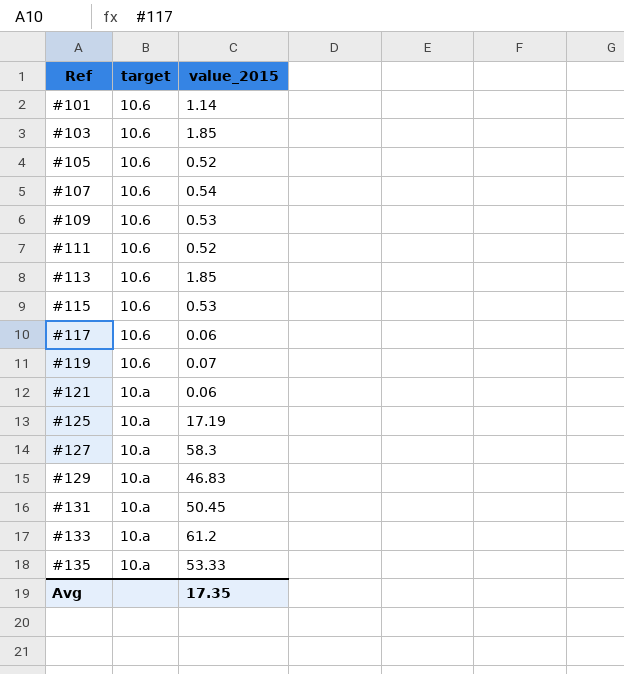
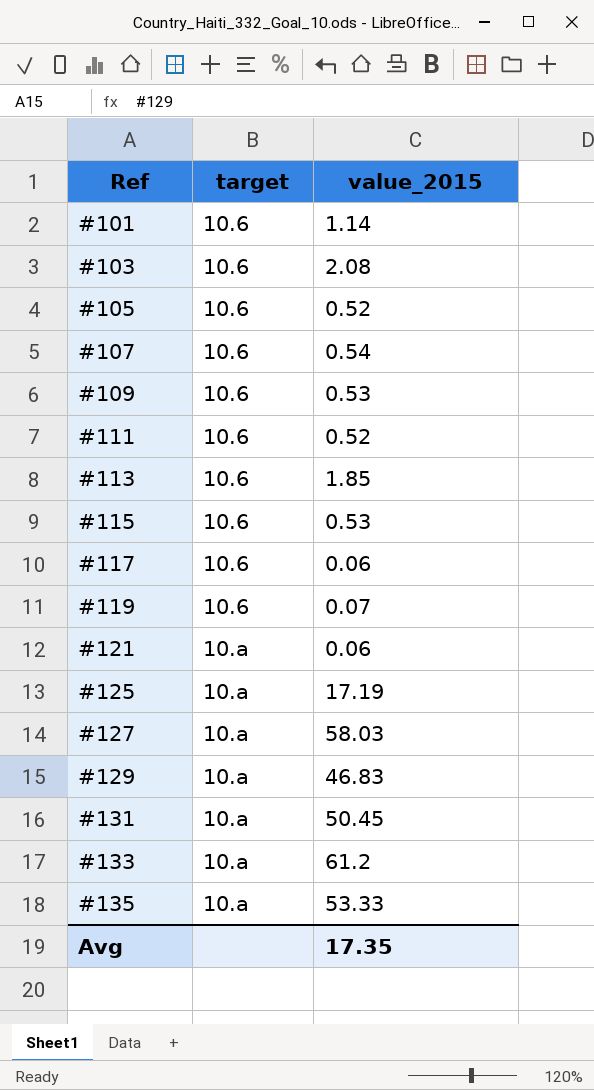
#103 | value_2015: 1.85 -> 2.08
#127 | value_2015: 58.3 -> 58.03

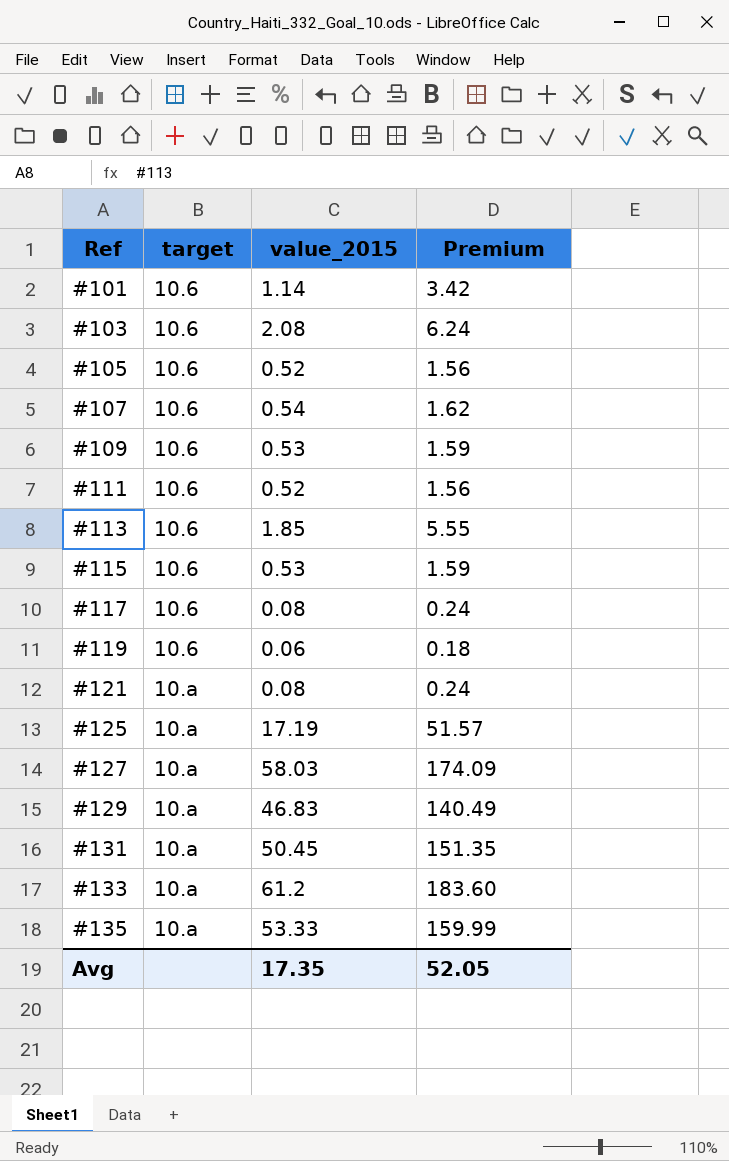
column Premium | formula: none -> [value_2015] * 3
#117 | value_2015: 0.06 -> 0.08
#119 | value_2015: 0.07 -> 0.06
#121 | value_2015: 0.06 -> 0.08

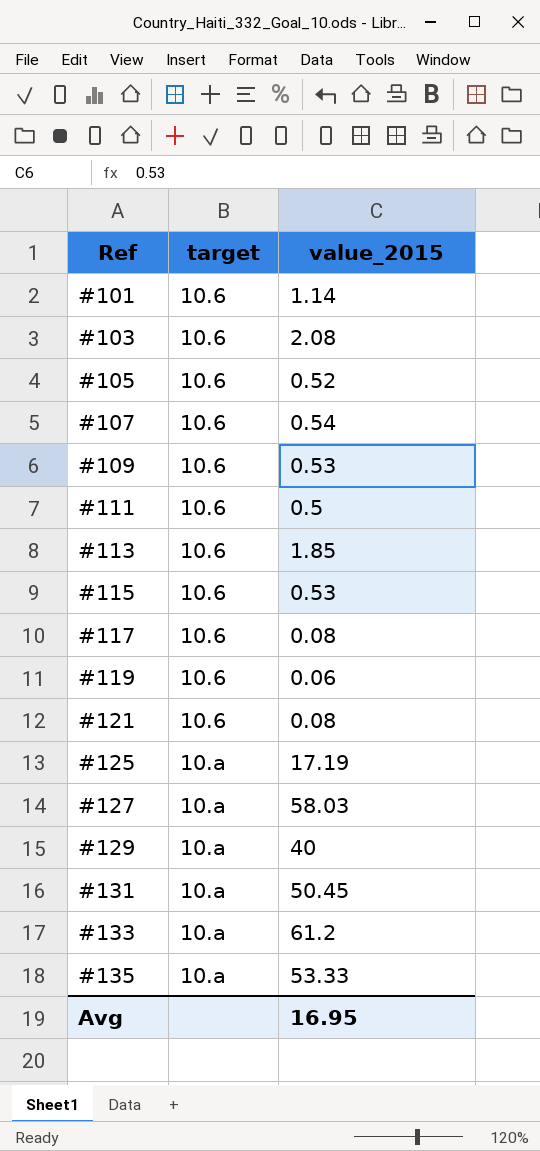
column Premium | formula: [value_2015] * 3 -> none
#111 | value_2015: 0.52 -> 0.5
#121 | target: 10.a -> 10.6
#129 | value_2015: 46.83 -> 40
Avg | value_2015: 17.35 -> 16.95

